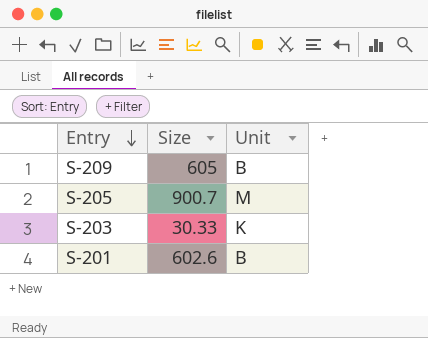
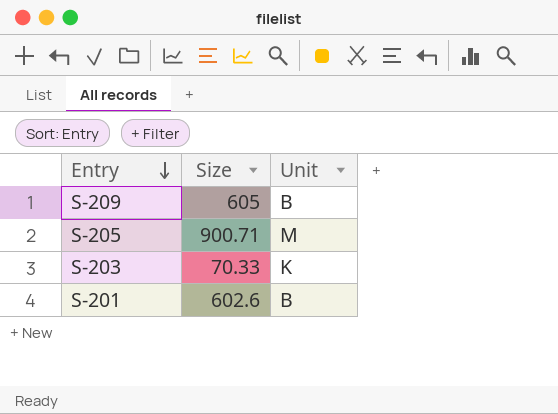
S-205 | Size: 900.7 -> 900.71
S-203 | Size: 30.33 -> 70.33

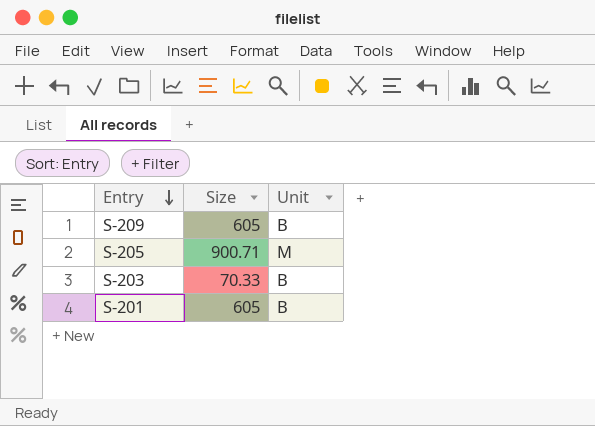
S-203 | Unit: K -> B
S-201 | Size: 602.6 -> 605

